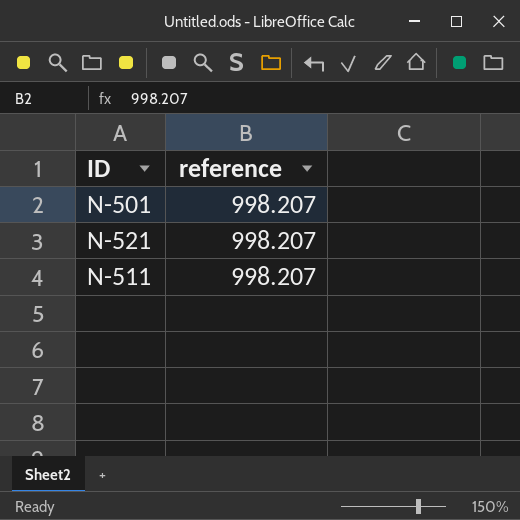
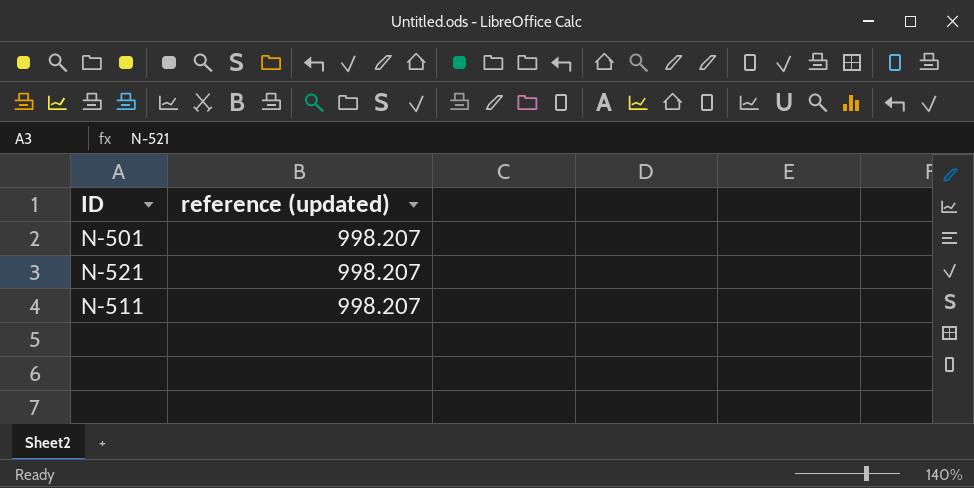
column name: reference -> reference (updated)

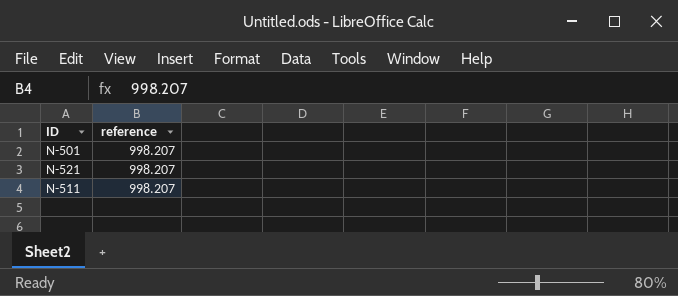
column name: reference (updated) -> reference

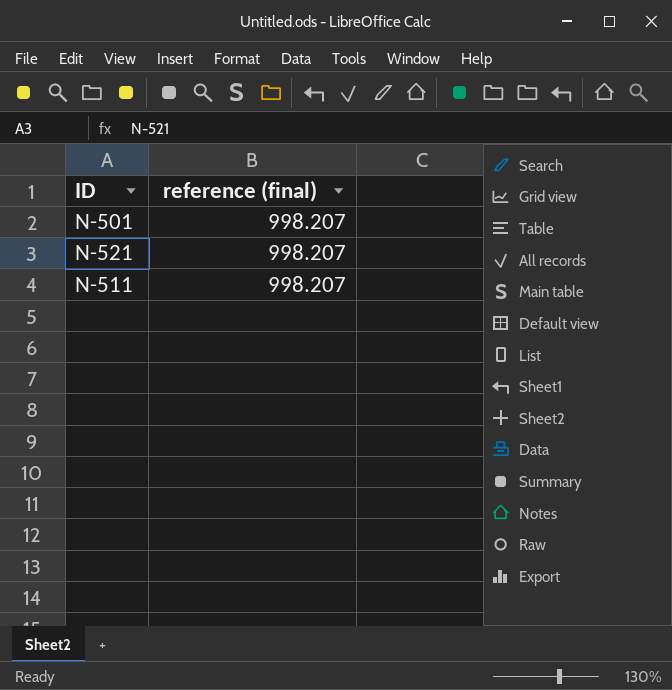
column name: reference -> reference (final)

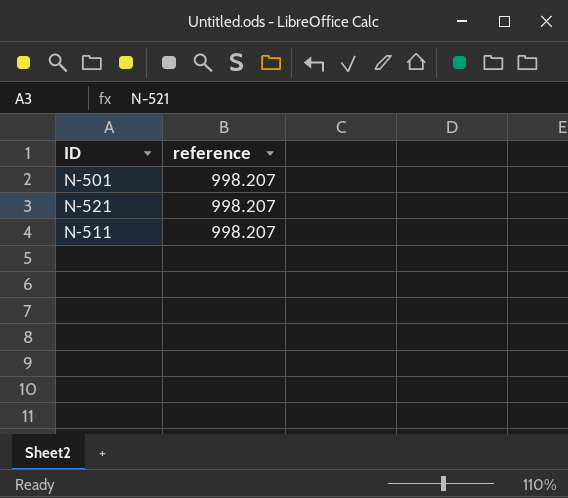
column name: reference (final) -> reference

